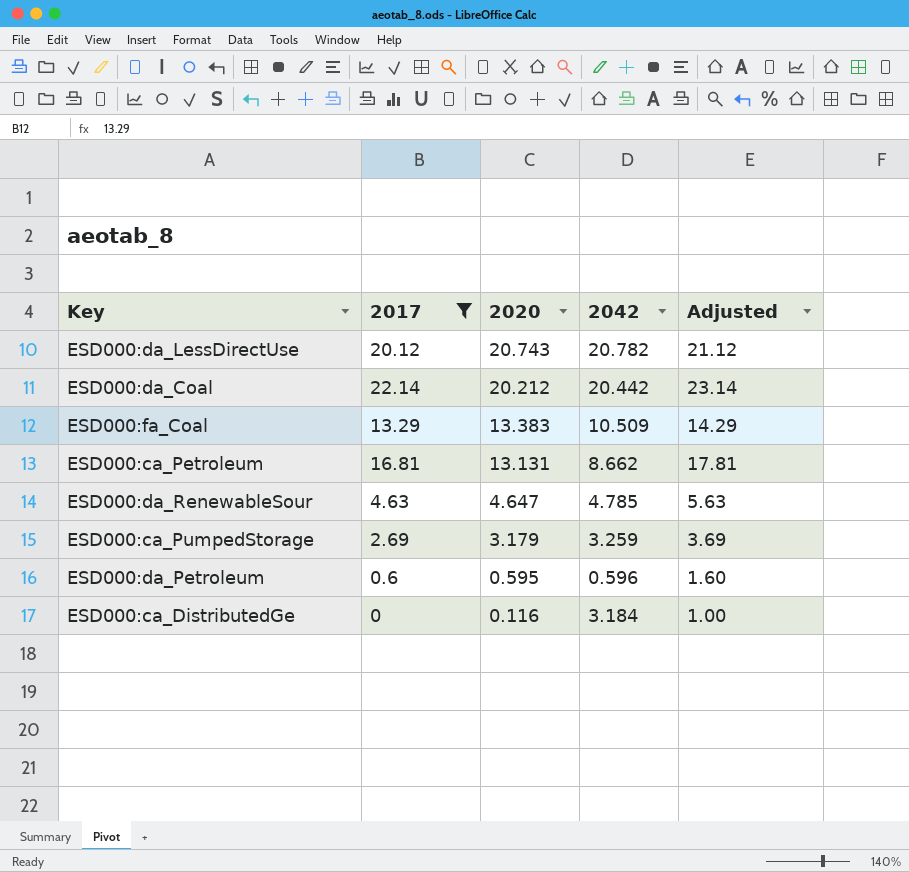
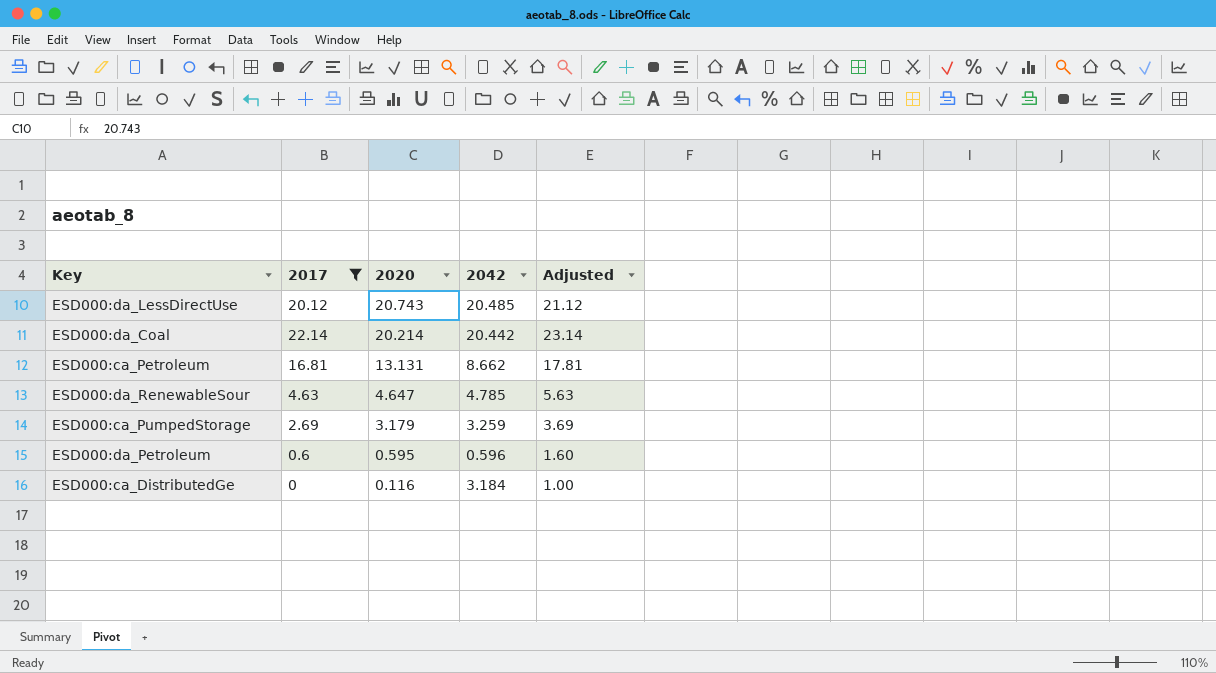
row ESD000:fa_Coal: 13.29 | 13.383 | 10.509 | 14.29 -> none
ESD000:da_LessDirectUse | 2042: 20.782 -> 20.485
ESD000:da_Coal | 2020: 20.212 -> 20.214

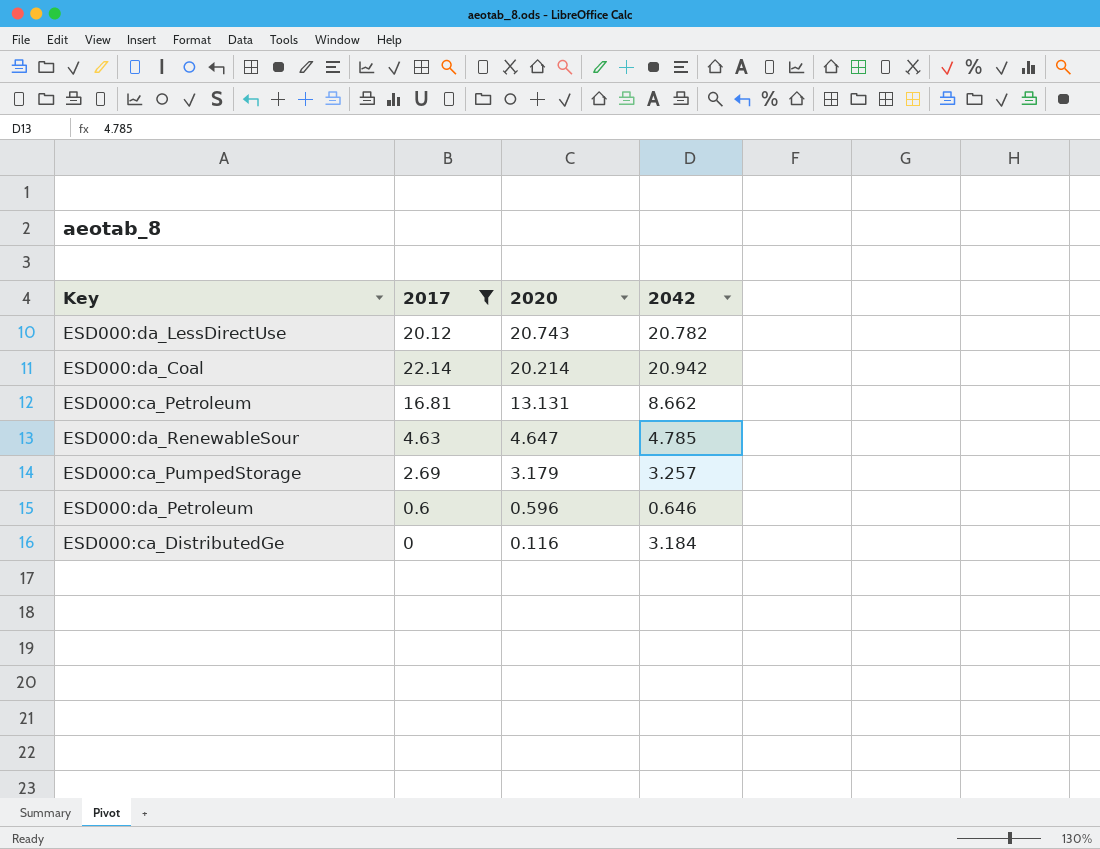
column Adjusted | formula: [2017] + 1 -> none
ESD000:da_LessDirectUse | 2042: 20.485 -> 20.782
ESD000:da_Coal | 2042: 20.442 -> 20.942
ESD000:ca_PumpedStorage | 2042: 3.259 -> 3.257
ESD000:da_Petroleum | 2020: 0.595 -> 0.596
ESD000:da_Petroleum | 2042: 0.596 -> 0.646

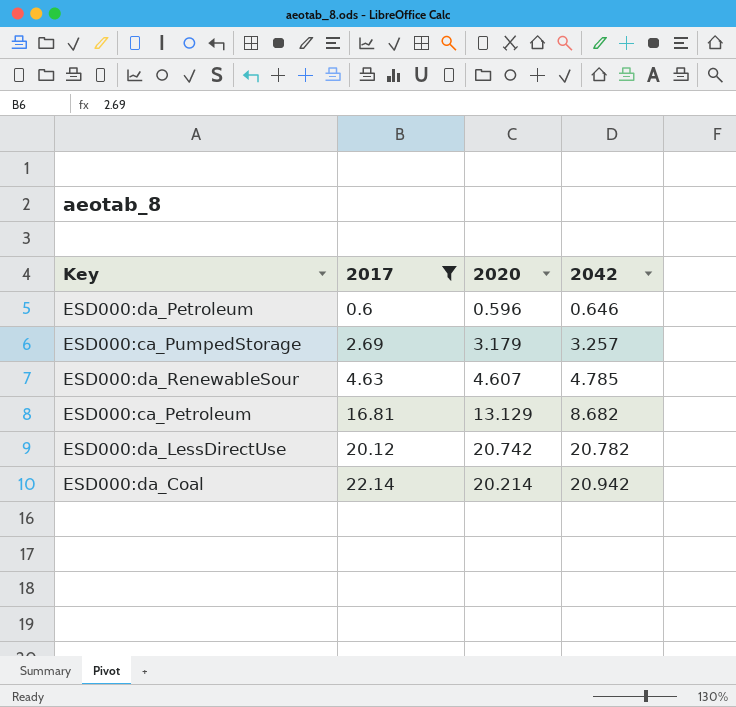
row order: 2020 descending -> 2017 ascending
row ESD000:ca_DistributedGe: 0 | 0.116 | 3.184 -> none
ESD000:da_RenewableSour | 2020: 4.647 -> 4.607
ESD000:ca_Petroleum | 2020: 13.131 -> 13.129
ESD000:ca_Petroleum | 2042: 8.662 -> 8.682
ESD000:da_LessDirectUse | 2020: 20.743 -> 20.742

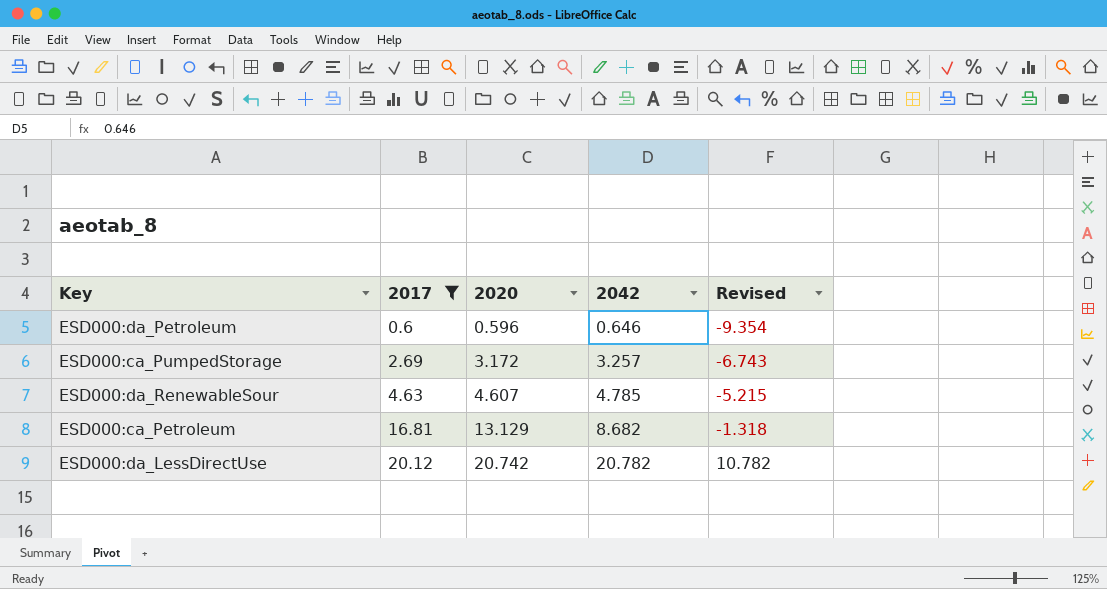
column Revised | formula: none -> [2042] - 10
row ESD000:da_Coal: 22.14 | 20.214 | 20.942 -> none
ESD000:ca_PumpedStorage | 2020: 3.179 -> 3.172

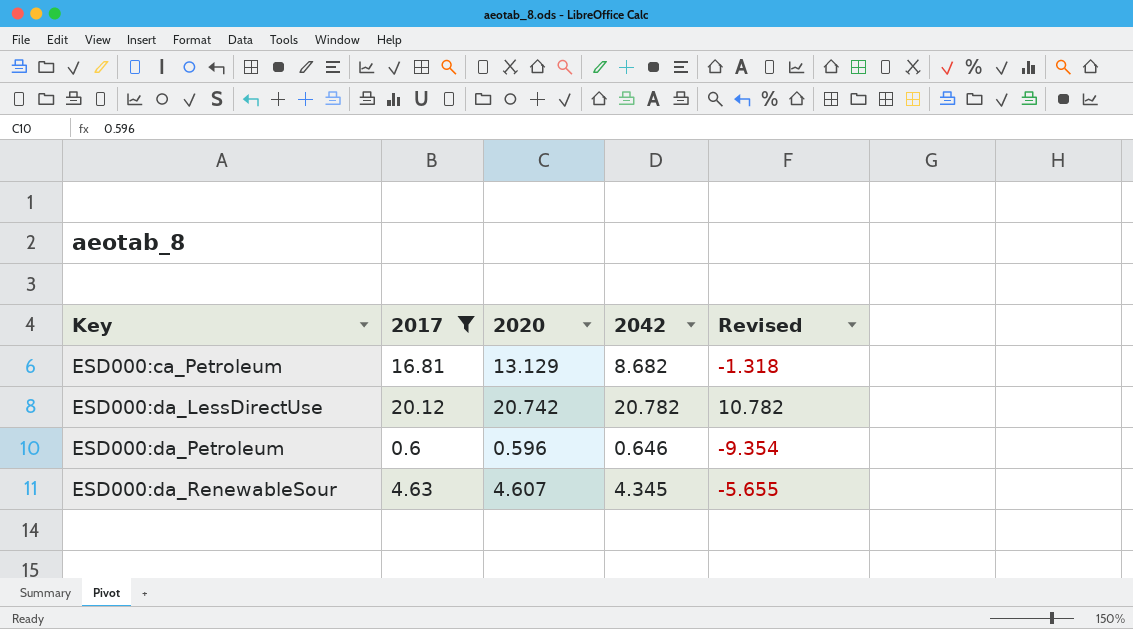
row order: 2017 ascending -> Key ascending
row ESD000:ca_PumpedStorage: 2.69 | 3.172 | 3.257 | -6.743 -> none
ESD000:da_RenewableSour | 2042: 4.785 -> 4.345
ESD000:da_RenewableSour | Revised: -5.215 -> -5.655

